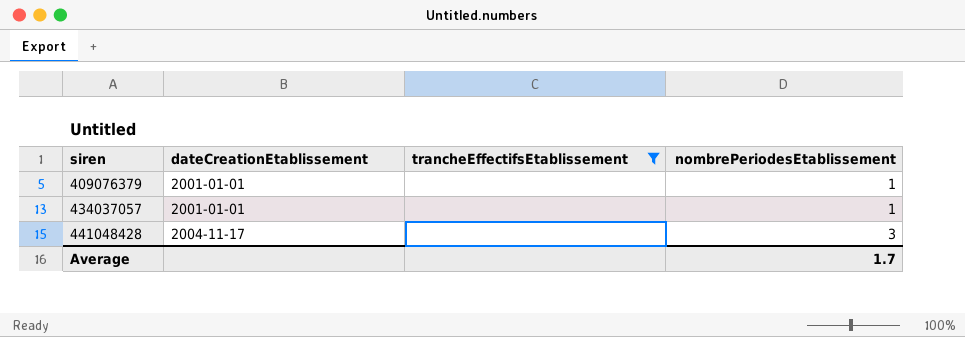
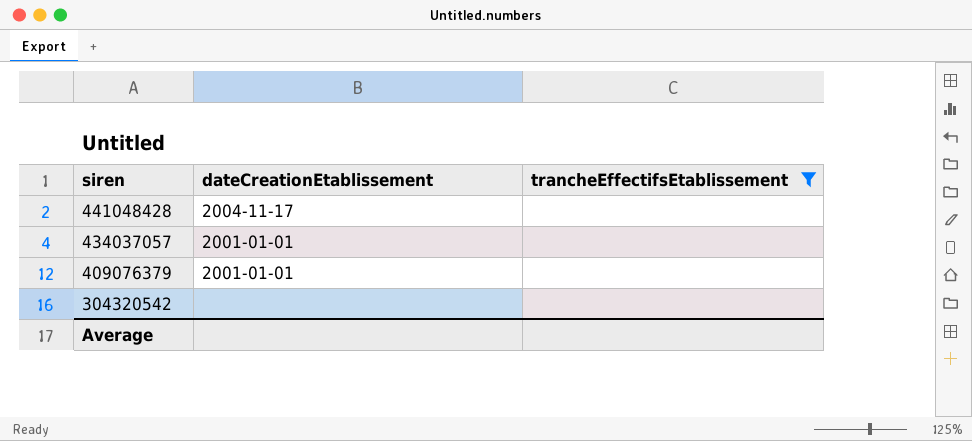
row order: siren ascending -> siren descending
column nombrePeriodesEtablissement | position: 4 -> none
row 304320542: none -> none | none

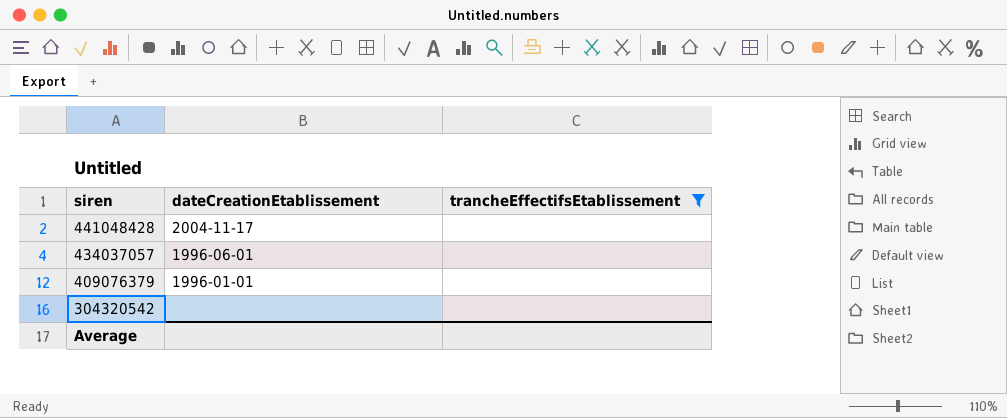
434037057 | dateCreationEtablissement: 2001-01-01 -> 1996-06-01
409076379 | dateCreationEtablissement: 2001-01-01 -> 1996-01-01

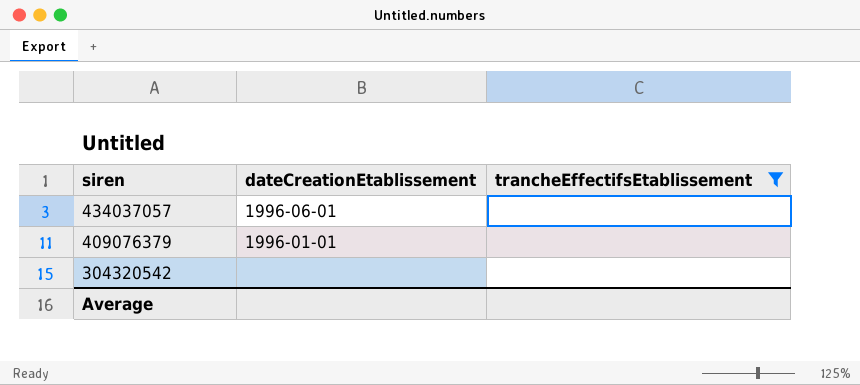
row 441048428: 2004-11-17 | none -> none

